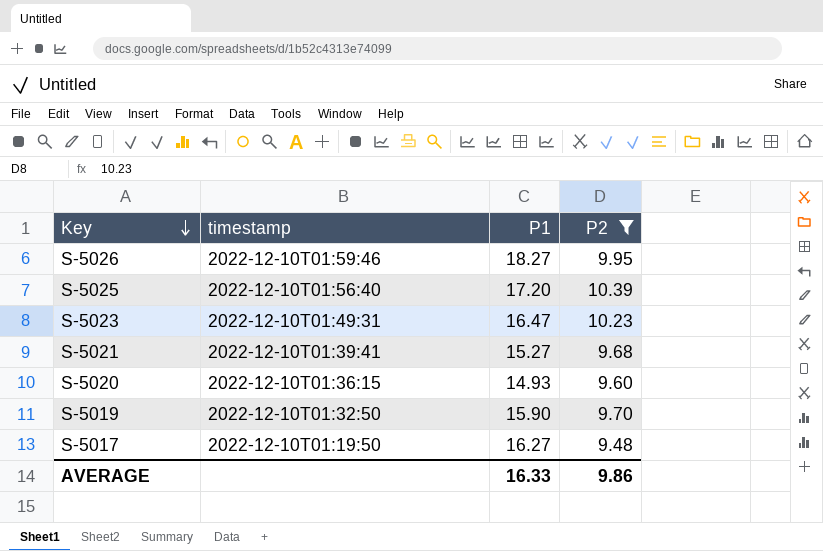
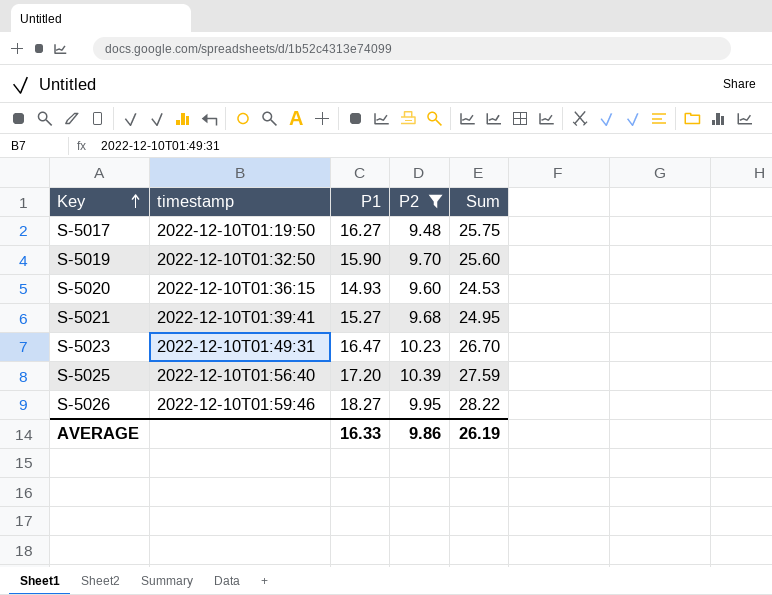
row order: Key descending -> Key ascending
column Sum | formula: none -> [P1] + [P2]

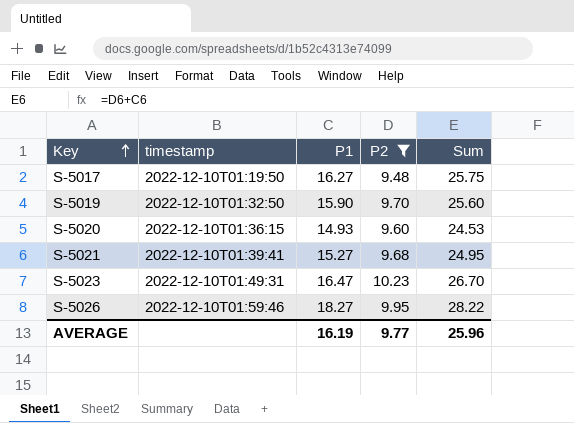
row S-5025: 2022-12-10T01:56:40 | 17.20 | 10.39 | 27.59 -> none
AVERAGE | P1: 16.33 -> 16.19
AVERAGE | P2: 9.86 -> 9.77
AVERAGE | Sum: 26.19 -> 25.96

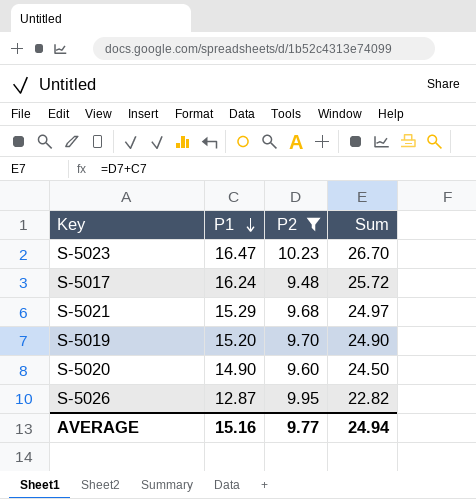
row order: Key ascending -> P1 descending
column timestamp | position: 2 -> none
S-5017 | P1: 16.27 -> 16.24
S-5017 | Sum: 25.75 -> 25.72
S-5021 | P1: 15.27 -> 15.29
S-5021 | Sum: 24.95 -> 24.97
S-5019 | P1: 15.90 -> 15.20
S-5019 | Sum: 25.60 -> 24.90
S-5020 | P1: 14.93 -> 14.90
S-5020 | Sum: 24.53 -> 24.50
S-5026 | P1: 18.27 -> 12.87
S-5026 | Sum: 28.22 -> 22.82
AVERAGE | P1: 16.19 -> 15.16
AVERAGE | Sum: 25.96 -> 24.94

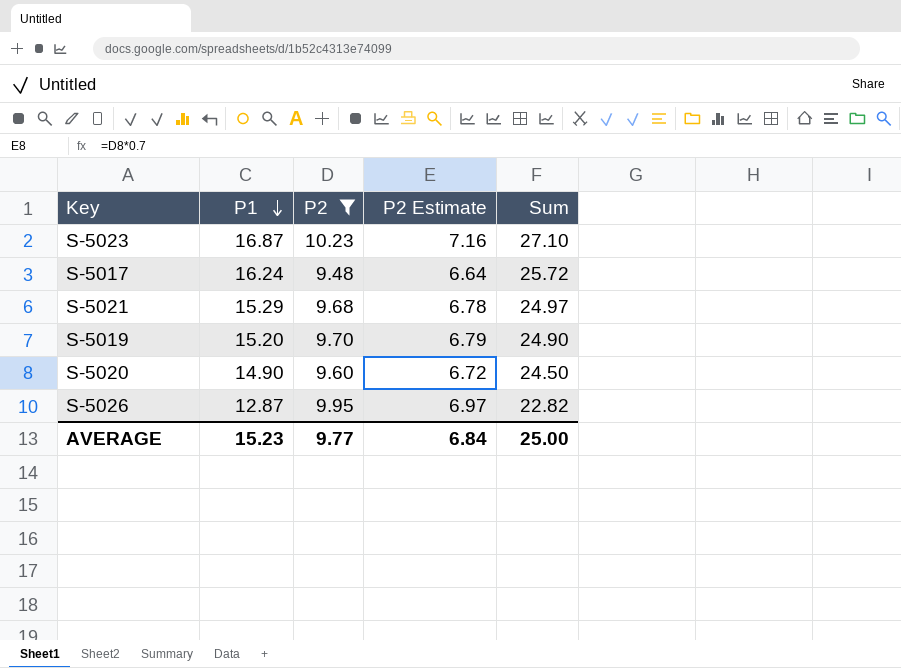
column P2 Estimate | formula: none -> [P2] * 0.7
S-5023 | P1: 16.47 -> 16.87
S-5023 | Sum: 26.70 -> 27.10
AVERAGE | P1: 15.16 -> 15.23
AVERAGE | Sum: 24.94 -> 25.00

